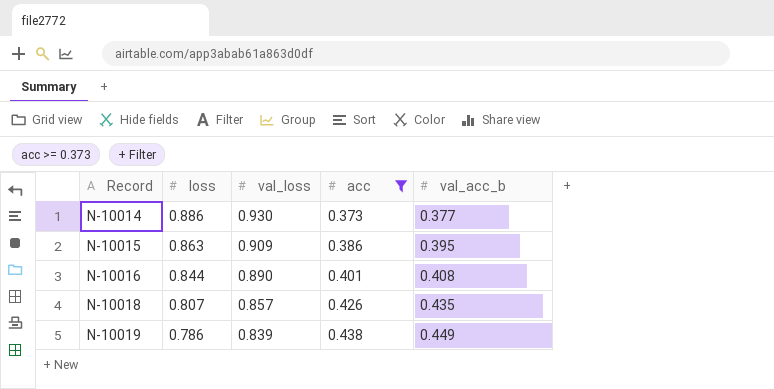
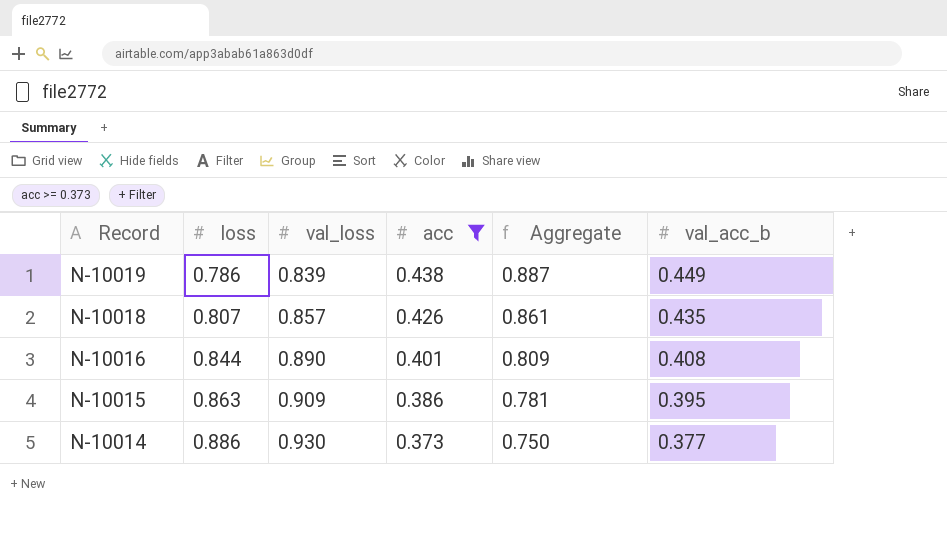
row order: Record ascending -> Record descending
column Aggregate | formula: none -> [acc] + [val_acc_b]

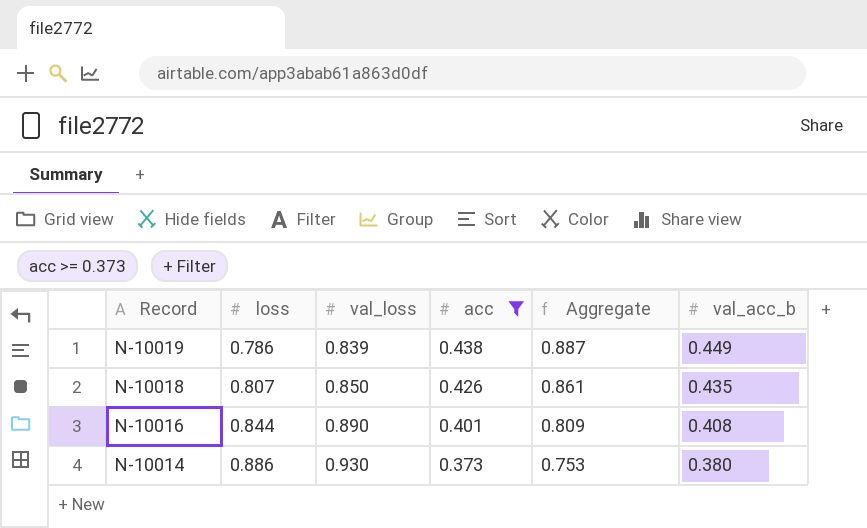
row N-10015: 0.863 | 0.909 | 0.386 | 0.781 | 0.395 -> none
N-10018 | val_loss: 0.857 -> 0.850
N-10014 | Aggregate: 0.750 -> 0.753
N-10014 | val_acc_b: 0.377 -> 0.380

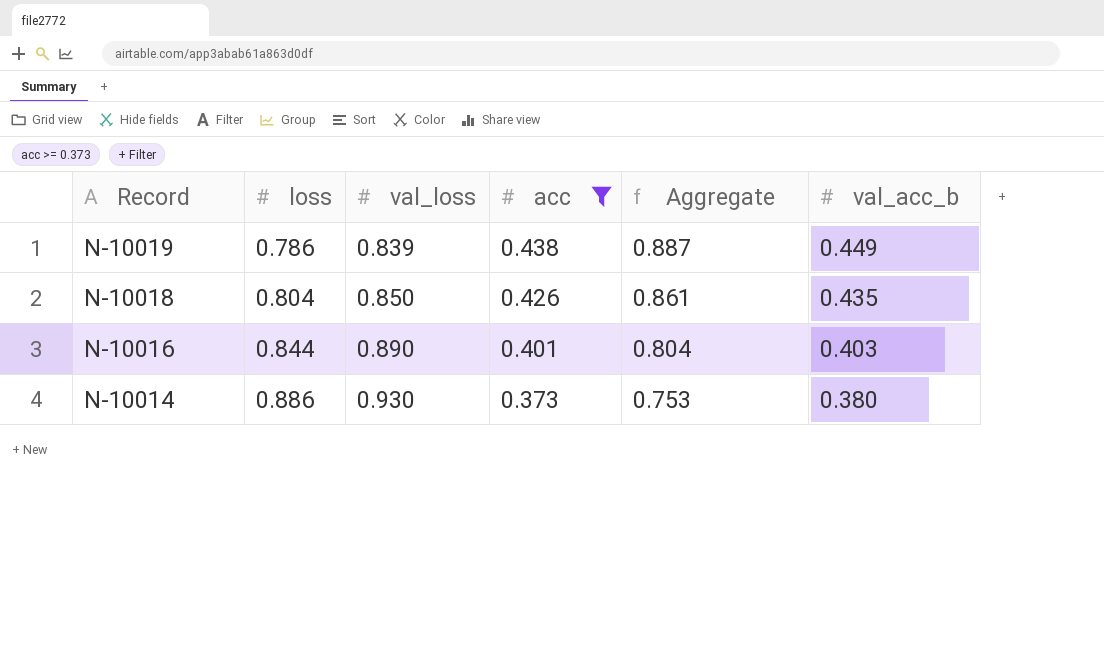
N-10018 | loss: 0.807 -> 0.804
N-10016 | Aggregate: 0.809 -> 0.804
N-10016 | val_acc_b: 0.408 -> 0.403

